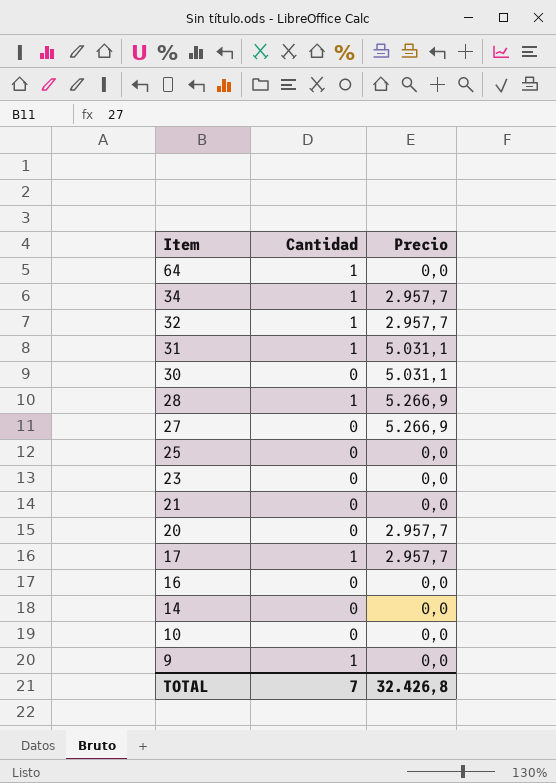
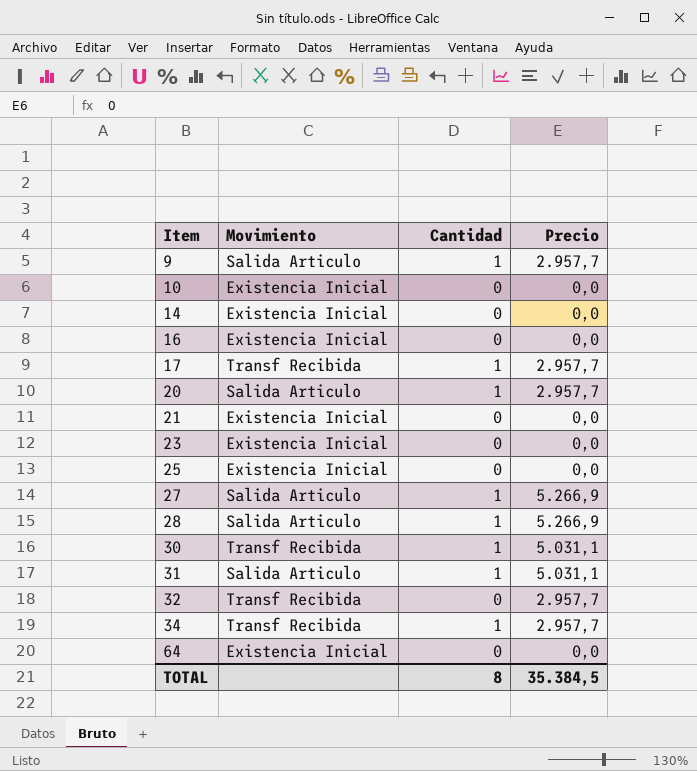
row order: Item descending -> Item ascending
column Movimiento | position: none -> 2
9 | Precio: 0,0 -> 2.957,7
20 | Cantidad: 0 -> 1
27 | Cantidad: 0 -> 1
30 | Cantidad: 0 -> 1
32 | Cantidad: 1 -> 0
64 | Cantidad: 1 -> 0
TOTAL | Cantidad: 7 -> 8
TOTAL | Precio: 32.426,8 -> 35.384,5

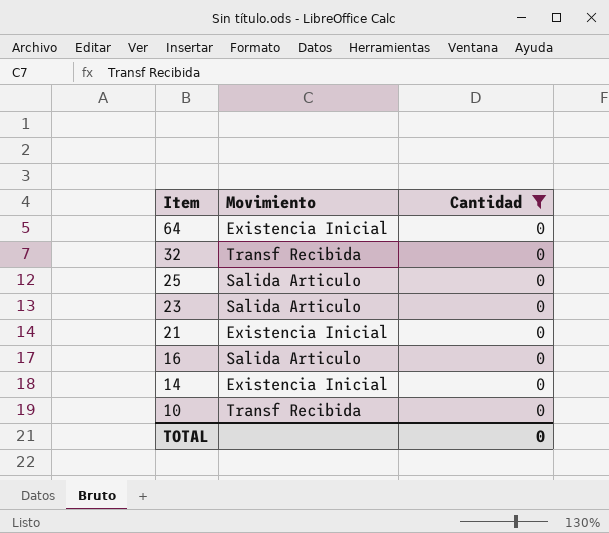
filter: none -> Cantidad = 0
row order: Item ascending -> Item descending
column Precio | position: 4 -> none
25 | Movimiento: Existencia Inicial -> Salida Articulo
23 | Movimiento: Existencia Inicial -> Salida Articulo
16 | Movimiento: Existencia Inicial -> Salida Articulo
10 | Movimiento: Existencia Inicial -> Transf Recibida
TOTAL | Cantidad: 8 -> 0

